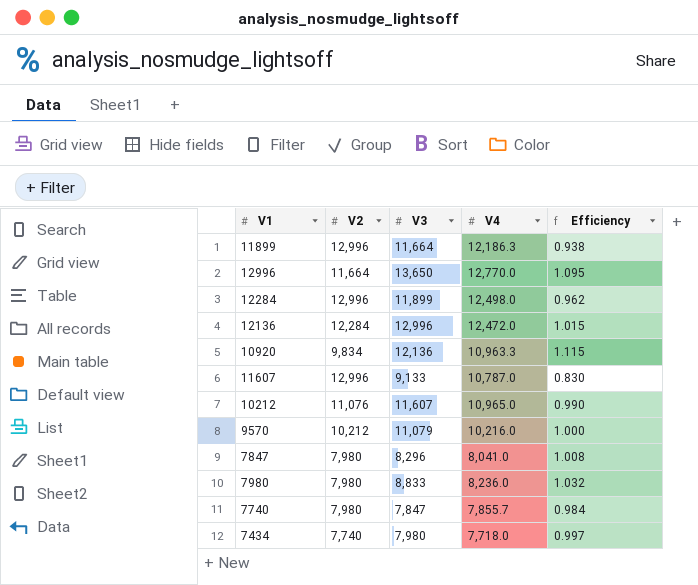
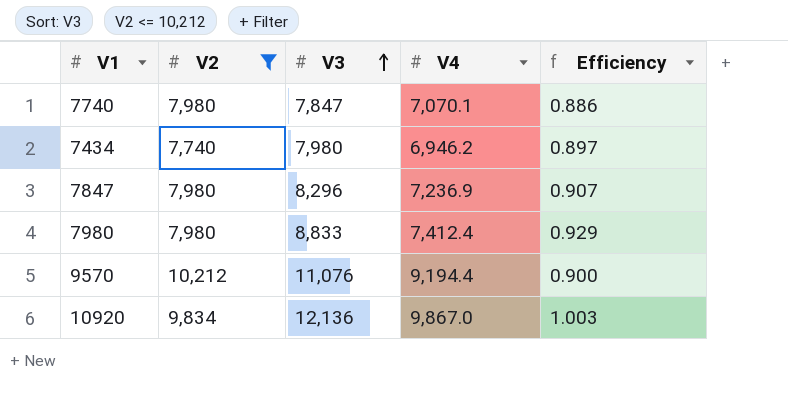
filter: none -> V2 <= 10,212
row order: none -> V3 ascending
7740 | V4: 7,855.7 -> 7,070.1
7740 | Efficiency: 0.984 -> 0.886
7434 | V4: 7,718.0 -> 6,946.2
7434 | Efficiency: 0.997 -> 0.897
7847 | V4: 8,041.0 -> 7,236.9
7847 | Efficiency: 1.008 -> 0.907
7980 | V4: 8,236.0 -> 7,412.4
7980 | Efficiency: 1.032 -> 0.929
9570 | V3: 11,079 -> 11,076
9570 | V4: 10,216.0 -> 9,194.4
9570 | Efficiency: 1.000 -> 0.900
10920 | V4: 10,963.3 -> 9,867.0
10920 | Efficiency: 1.115 -> 1.003

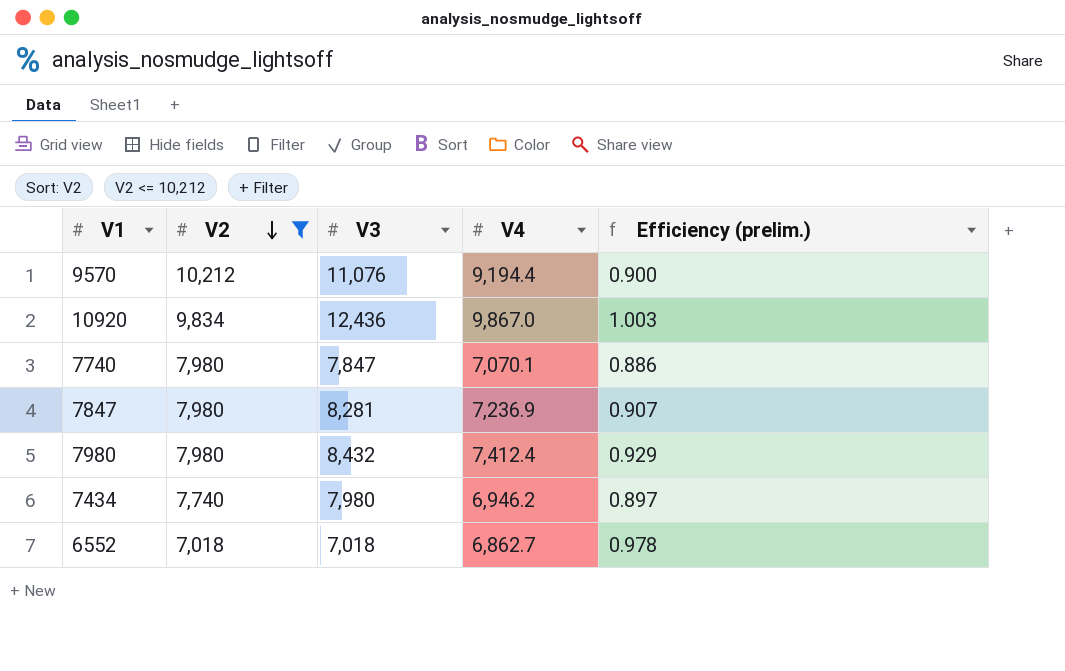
row order: V3 ascending -> V2 descending
column name: Efficiency -> Efficiency (prelim.)
10920 | V3: 12,136 -> 12,436
7847 | V3: 8,296 -> 8,281
7980 | V3: 8,833 -> 8,432
row 6552: none -> 7,018 | 7,018 | 6,862.7 | 0.978

